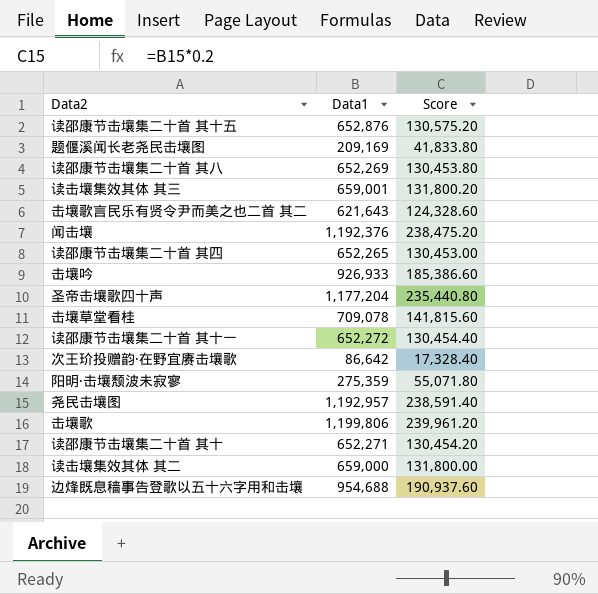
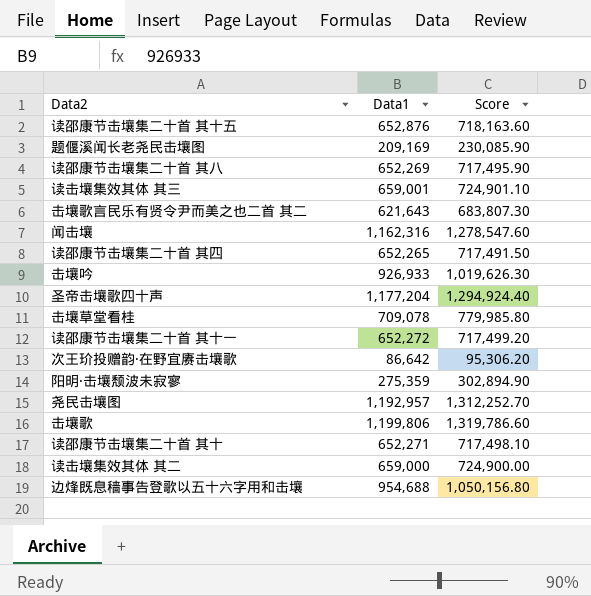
column Score | formula: [Data1] * 0.2 -> [Data1] * 1.1
闻击壤 | Data1: 1,192,376 -> 1,162,316

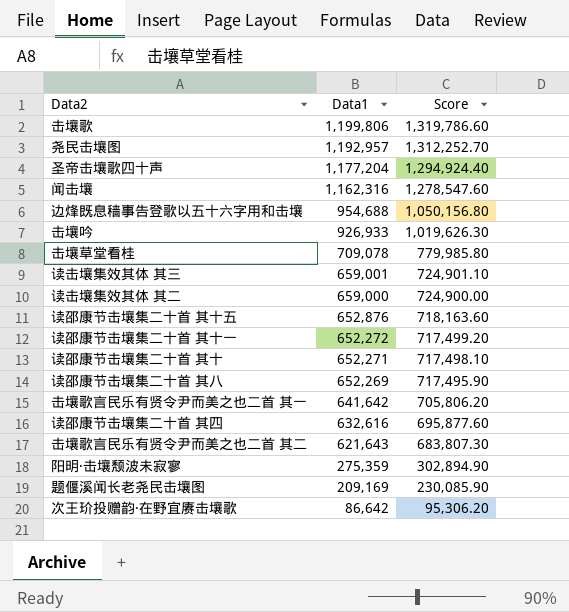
row order: none -> Data1 descending
row 击壤歌言民乐有贤令尹而美之也二首 其一: none -> 641,642 | 705,806.20
读邵康节击壤集二十首 其四 | Data1: 652,265 -> 632,616
读邵康节击壤集二十首 其四 | Score: 717,491.50 -> 695,877.60

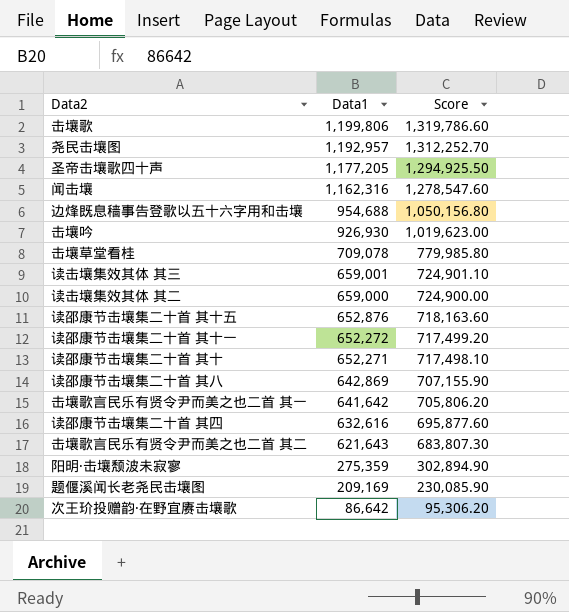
圣帝击壤歌四十声 | Data1: 1,177,204 -> 1,177,205
圣帝击壤歌四十声 | Score: 1,294,924.40 -> 1,294,925.50
击壤吟 | Data1: 926,933 -> 926,930
击壤吟 | Score: 1,019,626.30 -> 1,019,623.00
读邵康节击壤集二十首 其八 | Data1: 652,269 -> 642,869
读邵康节击壤集二十首 其八 | Score: 717,495.90 -> 707,155.90

